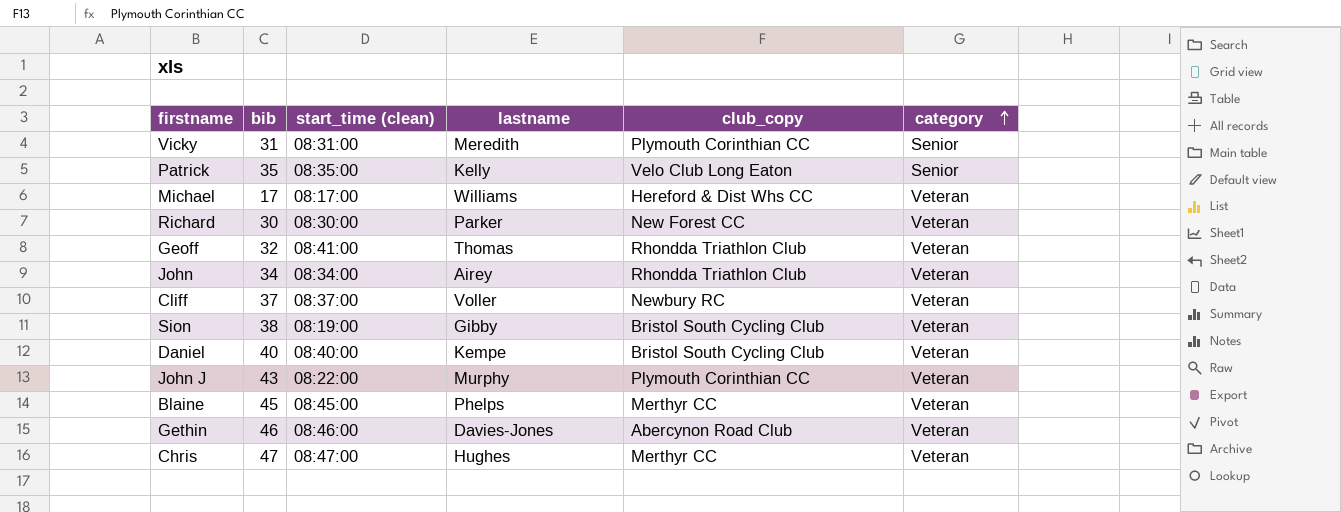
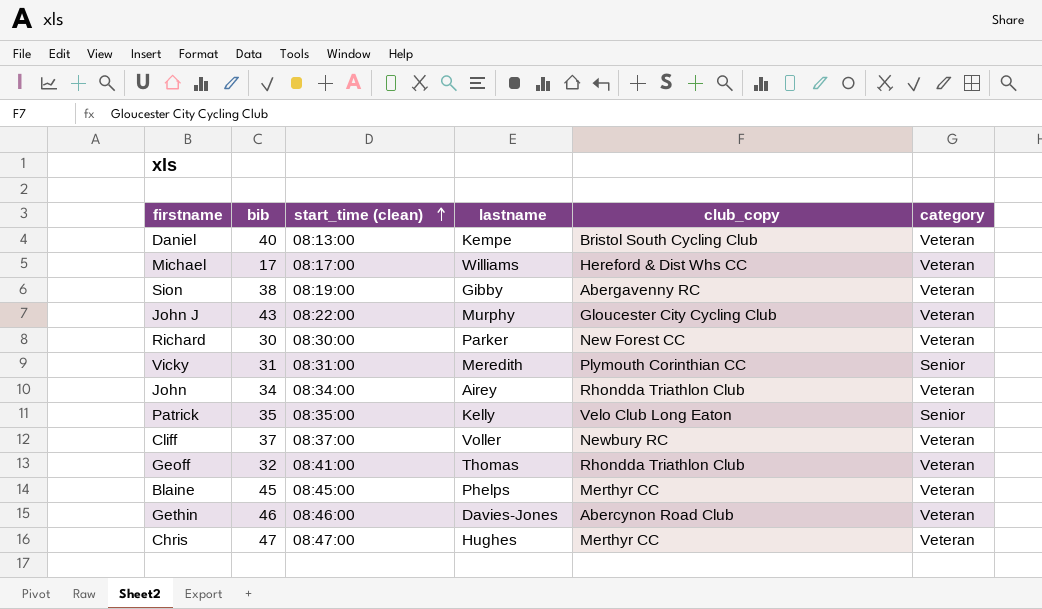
row order: category ascending -> start_time (clean) ascending
Daniel | start_time (clean): 08:40:00 -> 08:13:00
Sion | club_copy: Bristol South Cycling Club -> Abergavenny RC
John J | club_copy: Plymouth Corinthian CC -> Gloucester City Cycling Club

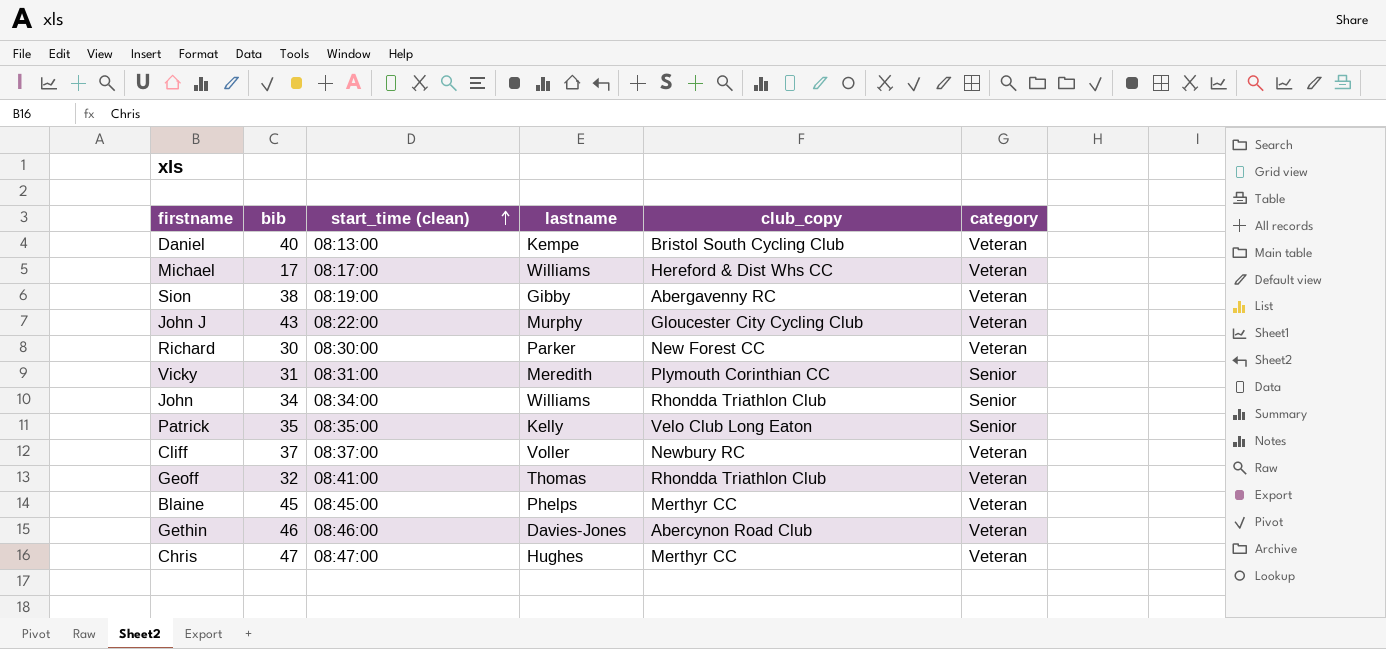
John | lastname: Airey -> Williams
John | category: Veteran -> Senior

